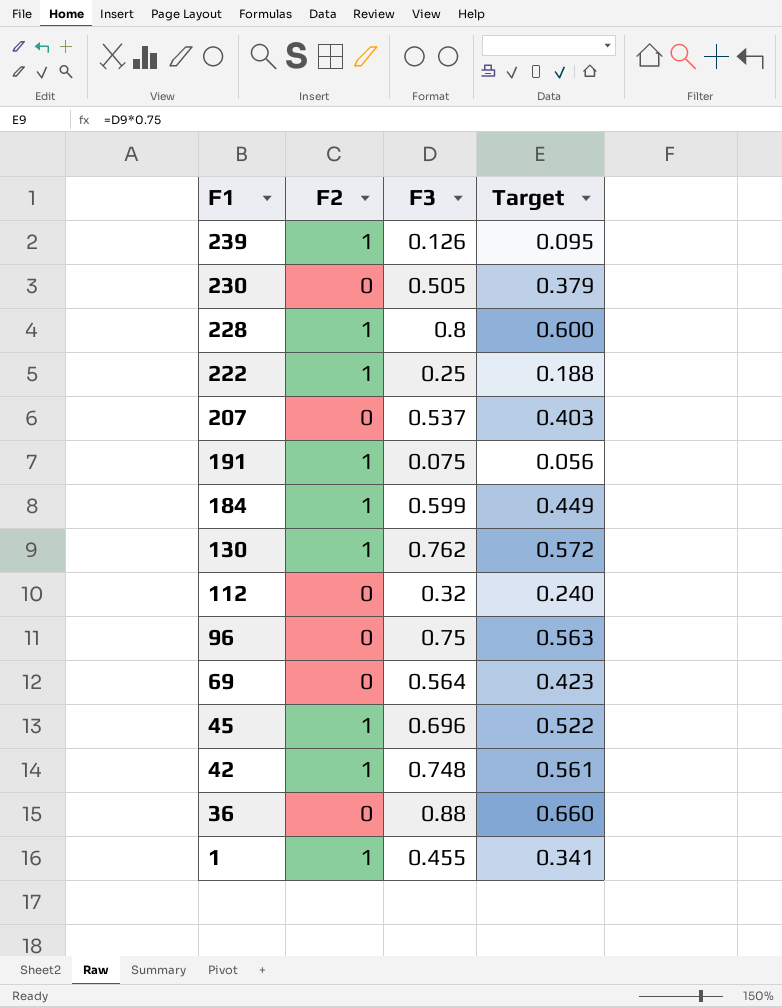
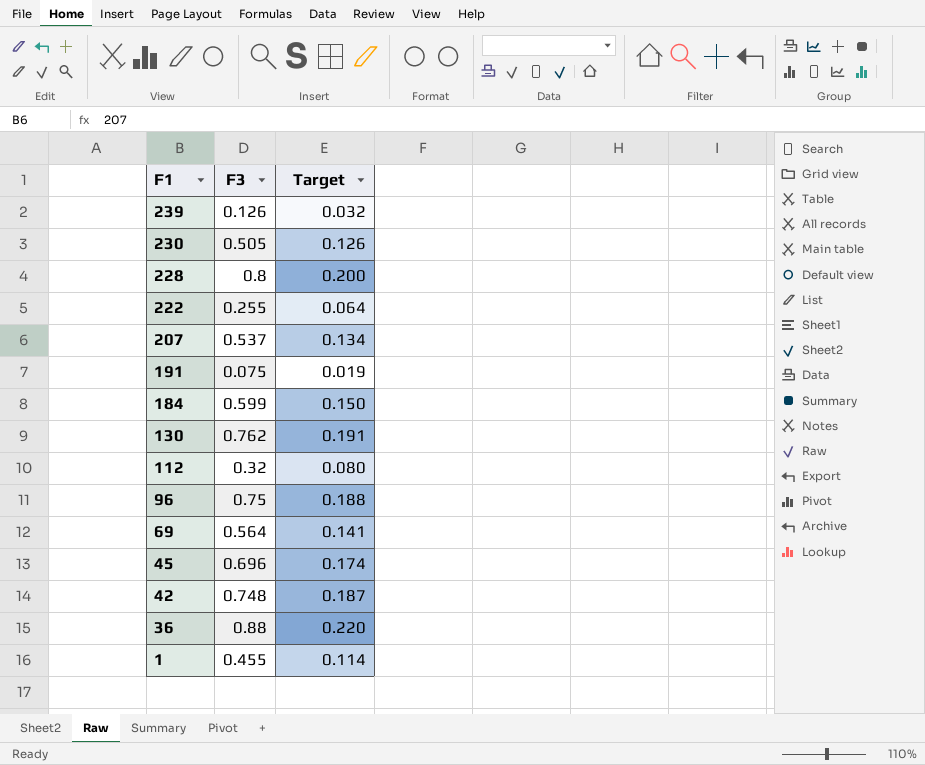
column F2 | position: 2 -> none
column Target | formula: [F3] * 0.75 -> [F3] * 0.25
222 | F3: 0.25 -> 0.255

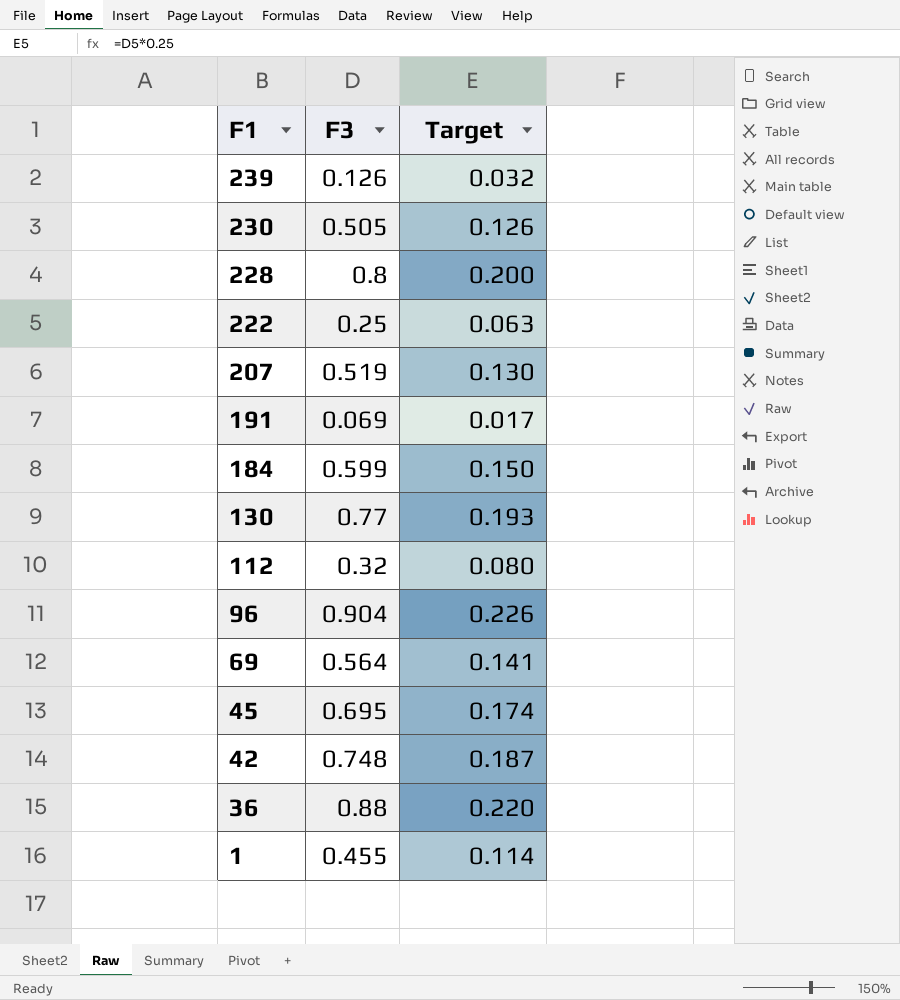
222 | F3: 0.255 -> 0.25
222 | Target: 0.064 -> 0.063
207 | F3: 0.537 -> 0.519
207 | Target: 0.134 -> 0.130
191 | F3: 0.075 -> 0.069
191 | Target: 0.019 -> 0.017
130 | F3: 0.762 -> 0.77
130 | Target: 0.191 -> 0.193
96 | F3: 0.75 -> 0.904
96 | Target: 0.188 -> 0.226
45 | F3: 0.696 -> 0.695

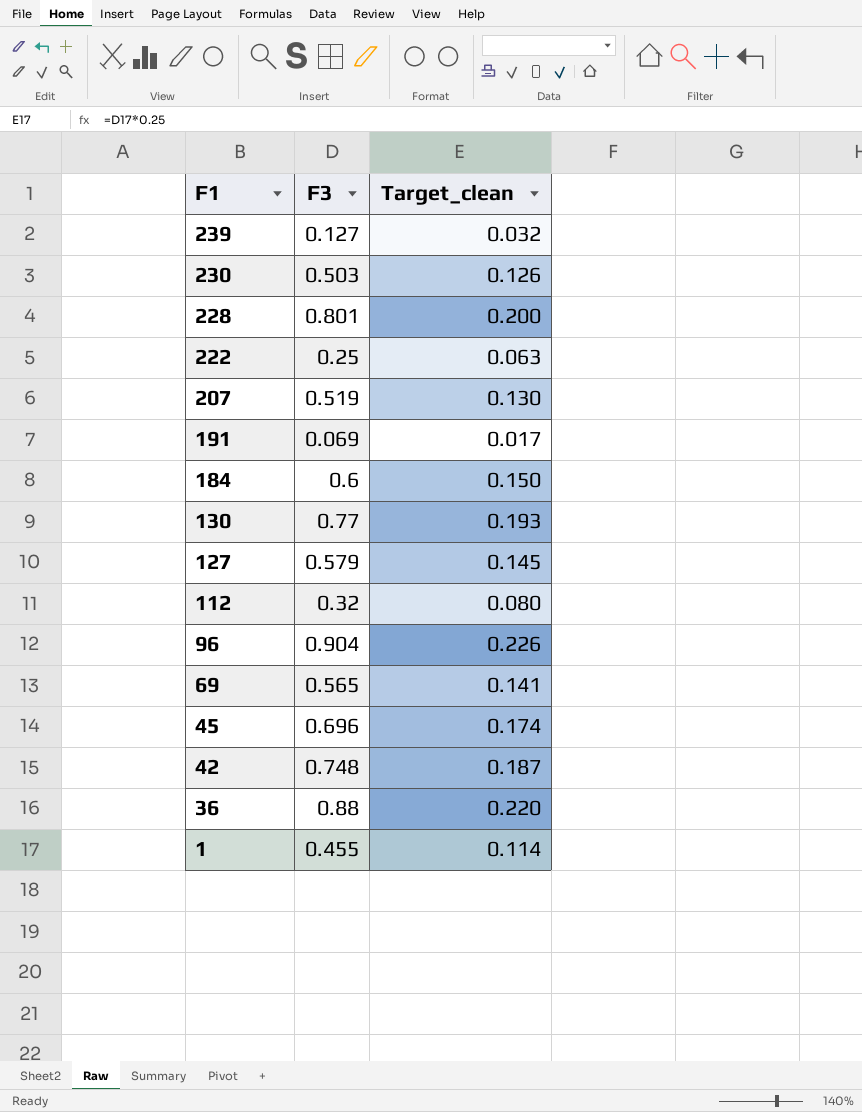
column name: Target -> Target_clean
239 | F3: 0.126 -> 0.127
230 | F3: 0.505 -> 0.503
228 | F3: 0.8 -> 0.801
184 | F3: 0.599 -> 0.6
row 127: none -> 0.579 | 0.145
69 | F3: 0.564 -> 0.565
45 | F3: 0.695 -> 0.696

